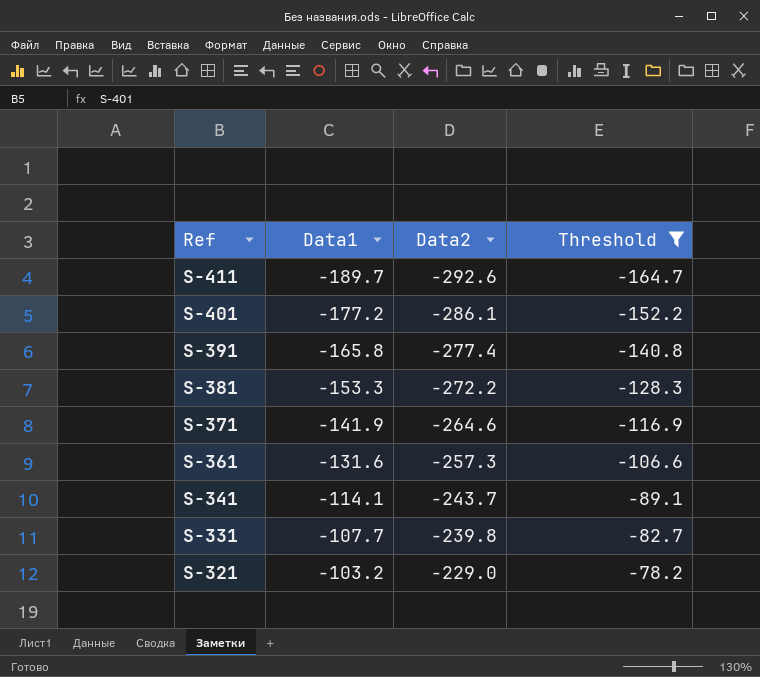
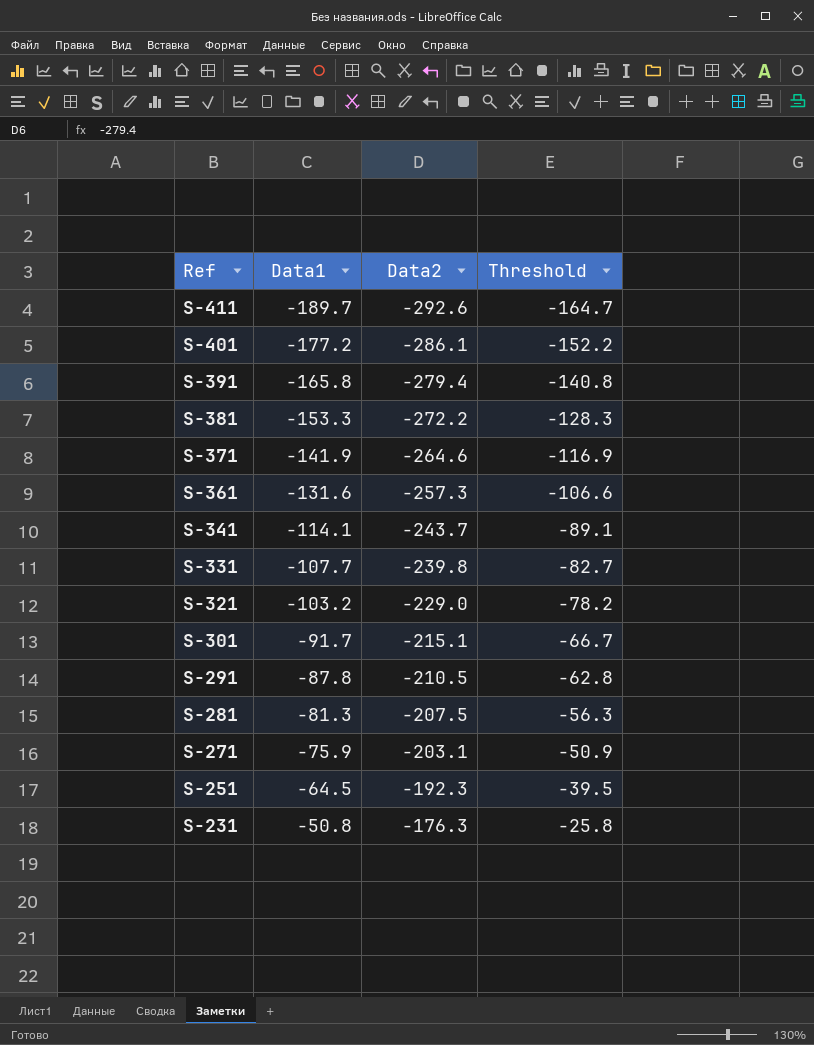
filter: Threshold <= -78.2 -> none
S-391 | Data2: -277.4 -> -279.4

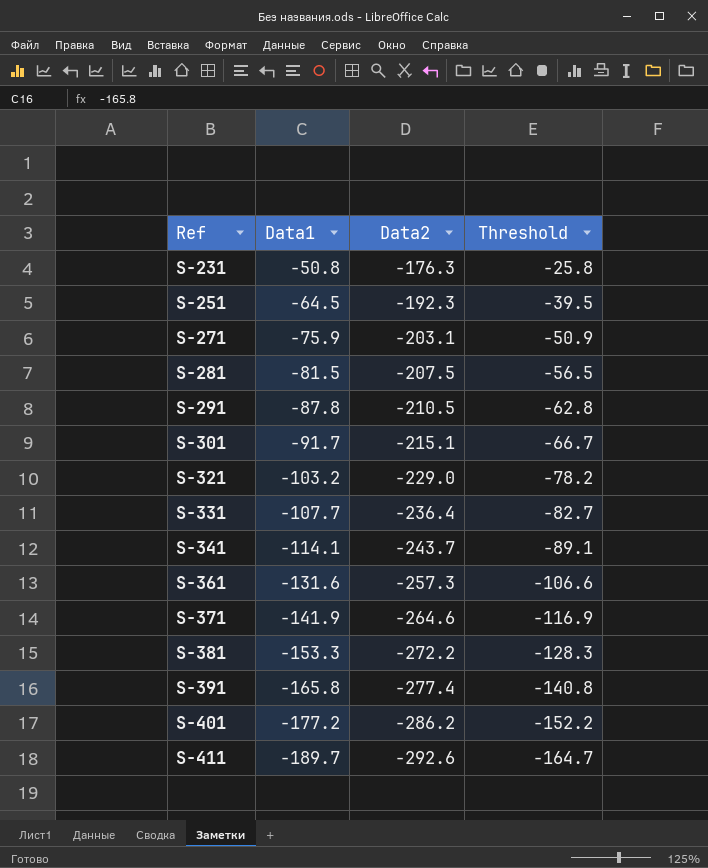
row order: Ref descending -> Ref ascending
S-281 | Data1: -81.3 -> -81.5
S-281 | Threshold: -56.3 -> -56.5
S-331 | Data2: -239.8 -> -236.4
S-391 | Data2: -279.4 -> -277.4
S-401 | Data2: -286.1 -> -286.2

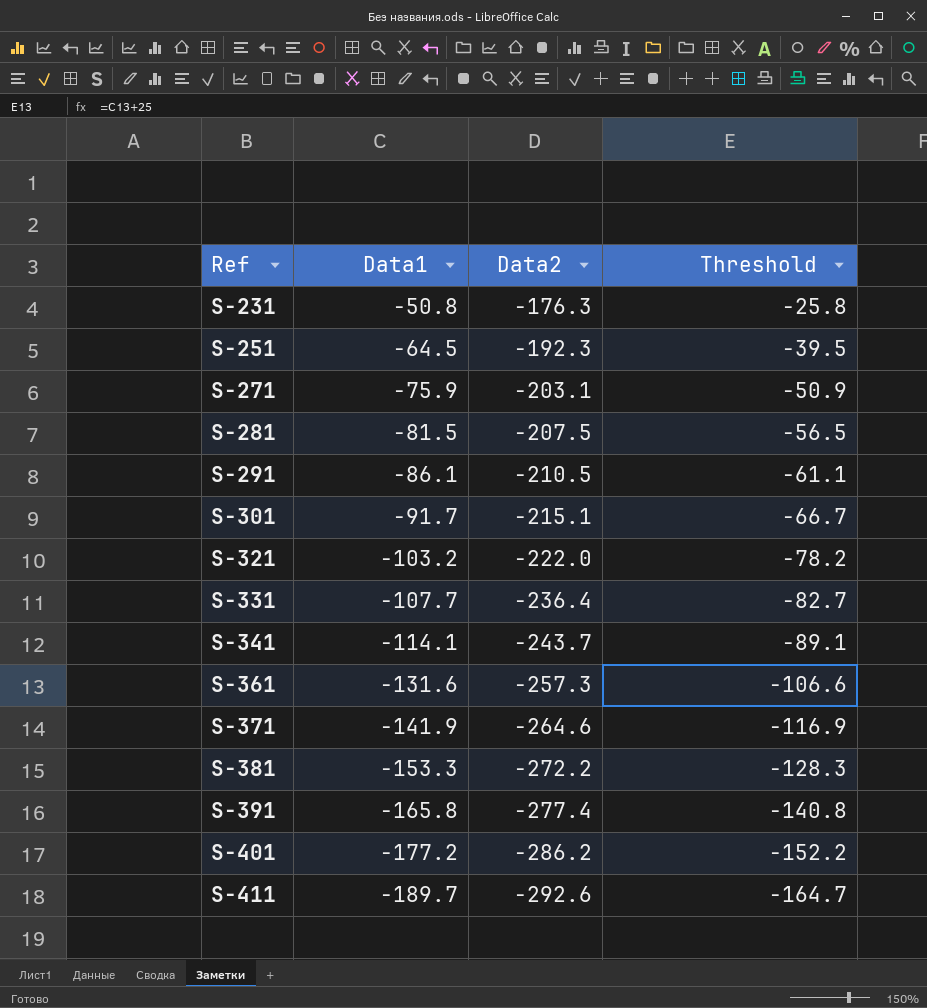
S-291 | Data1: -87.8 -> -86.1
S-291 | Threshold: -62.8 -> -61.1
S-321 | Data2: -229.0 -> -222.0

